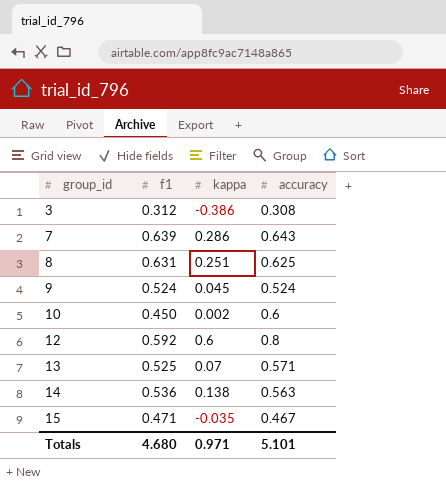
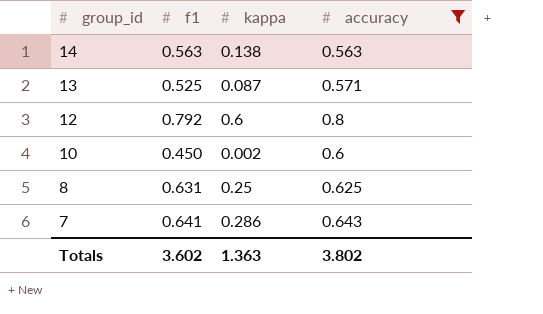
filter: none -> accuracy >= 0.563
row order: group_id ascending -> group_id descending
14 | f1: 0.536 -> 0.563
13 | kappa: 0.07 -> 0.087
12 | f1: 0.592 -> 0.792
8 | kappa: 0.251 -> 0.25
7 | f1: 0.639 -> 0.641
Totals | f1: 4.680 -> 3.602
Totals | kappa: 0.971 -> 1.363
Totals | accuracy: 5.101 -> 3.802

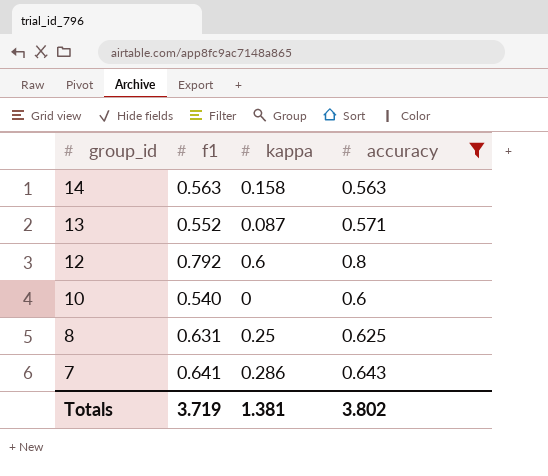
14 | kappa: 0.138 -> 0.158
13 | f1: 0.525 -> 0.552
10 | f1: 0.450 -> 0.540
10 | kappa: 0.002 -> 0
Totals | f1: 3.602 -> 3.719
Totals | kappa: 1.363 -> 1.381

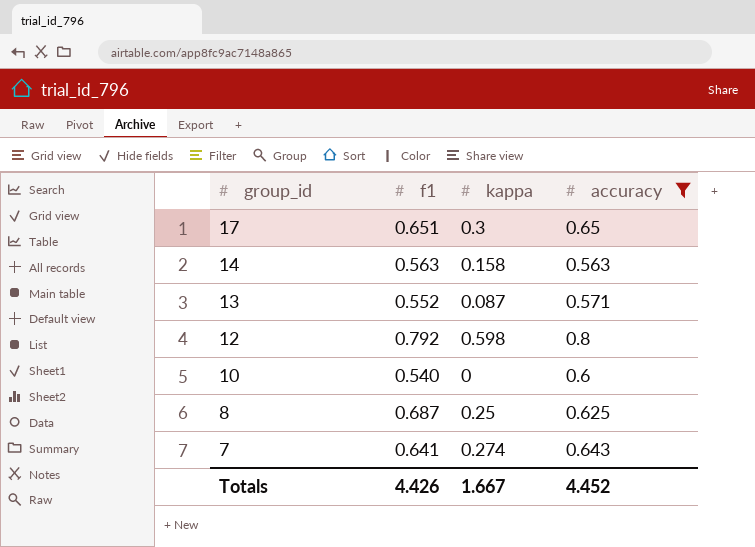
row 17: none -> 0.651 | 0.3 | 0.65
12 | kappa: 0.6 -> 0.598
8 | f1: 0.631 -> 0.687
7 | kappa: 0.286 -> 0.274
Totals | f1: 3.719 -> 4.426
Totals | kappa: 1.381 -> 1.667
Totals | accuracy: 3.802 -> 4.452

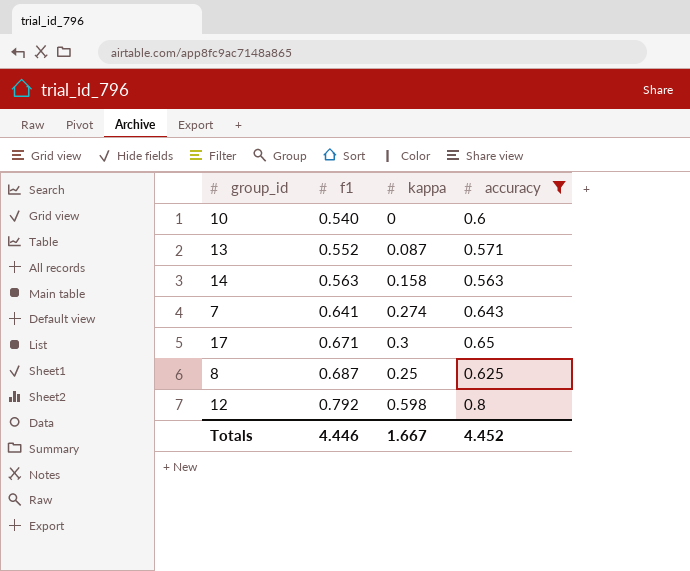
row order: group_id descending -> f1 ascending
17 | f1: 0.651 -> 0.671
Totals | f1: 4.426 -> 4.446

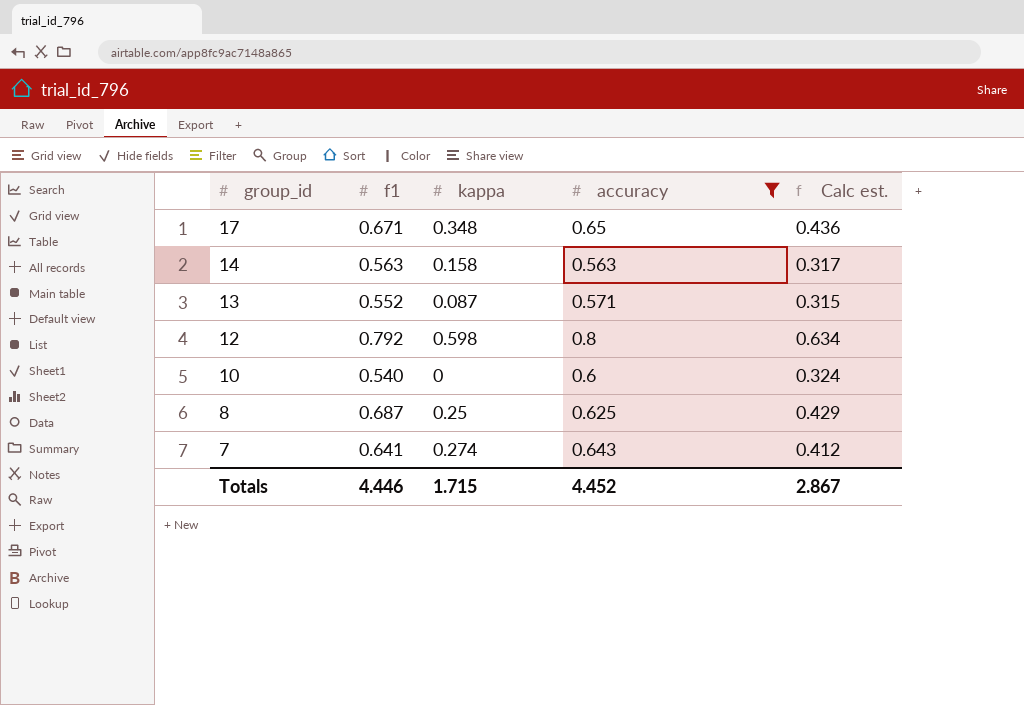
row order: f1 ascending -> group_id descending
column Calc est. | formula: none -> [f1] * [accuracy]
17 | kappa: 0.3 -> 0.348
Totals | kappa: 1.667 -> 1.715

